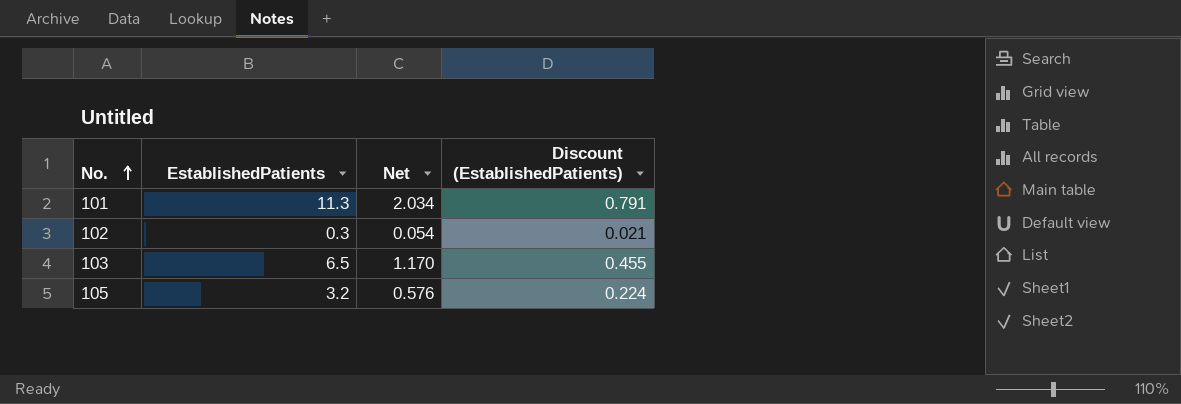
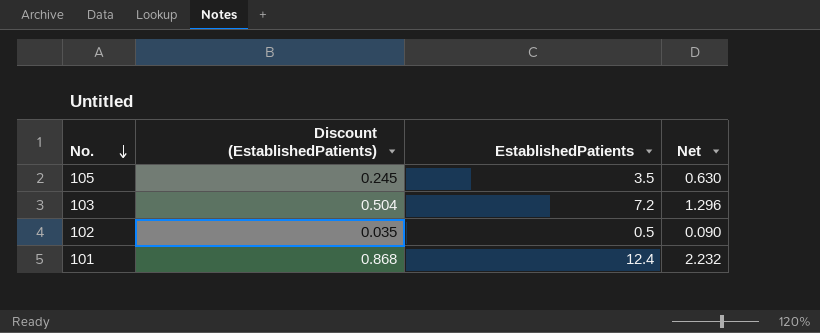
row order: No. ascending -> No. descending
column Discount (EstablishedPatients) | position: 4 -> 2
105 | Discount (EstablishedPatients): 0.224 -> 0.245
105 | EstablishedPatients: 3.2 -> 3.5
105 | Net: 0.576 -> 0.630
103 | Discount (EstablishedPatients): 0.455 -> 0.504
103 | EstablishedPatients: 6.5 -> 7.2
103 | Net: 1.170 -> 1.296
102 | Discount (EstablishedPatients): 0.021 -> 0.035
102 | EstablishedPatients: 0.3 -> 0.5
102 | Net: 0.054 -> 0.090
101 | Discount (EstablishedPatients): 0.791 -> 0.868
101 | EstablishedPatients: 11.3 -> 12.4
101 | Net: 2.034 -> 2.232

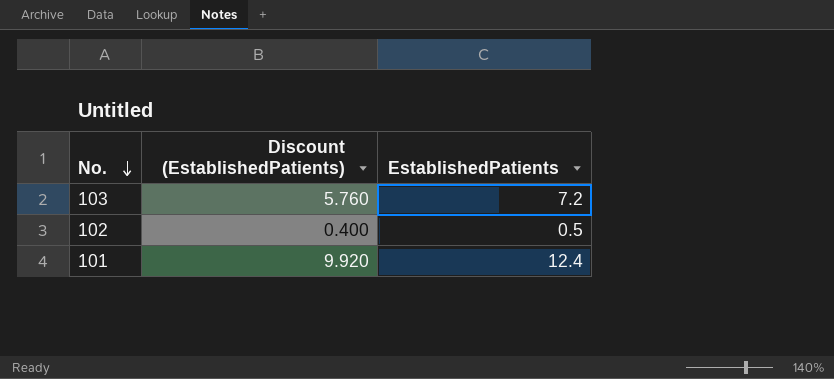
column Net | formula: [EstablishedPatients] * 0.18 -> none
column Discount (EstablishedPatients) | formula: [EstablishedPatients] * 0.07 -> [EstablishedPatients] * 0.8
row 105: 0.245 | 3.5 | 0.630 -> none

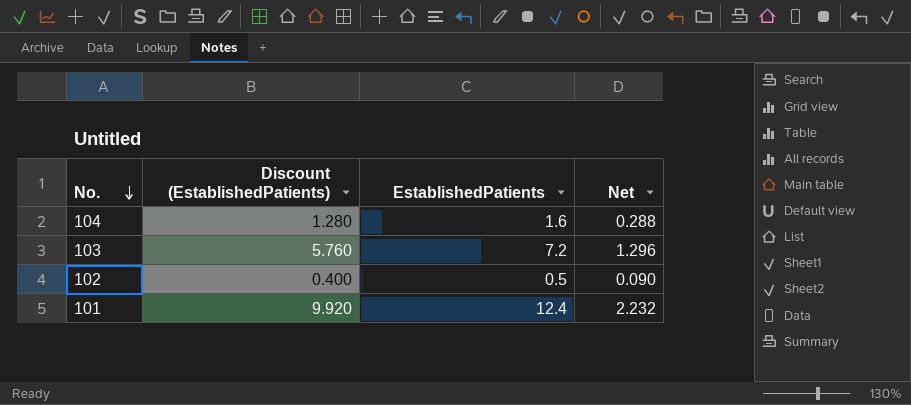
column Net | formula: none -> [EstablishedPatients] * 0.18
row 104: none -> 1.280 | 1.6 | 0.288

